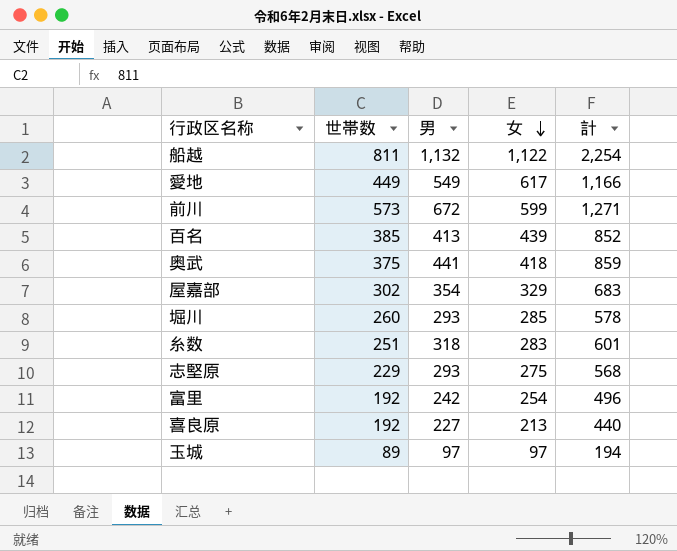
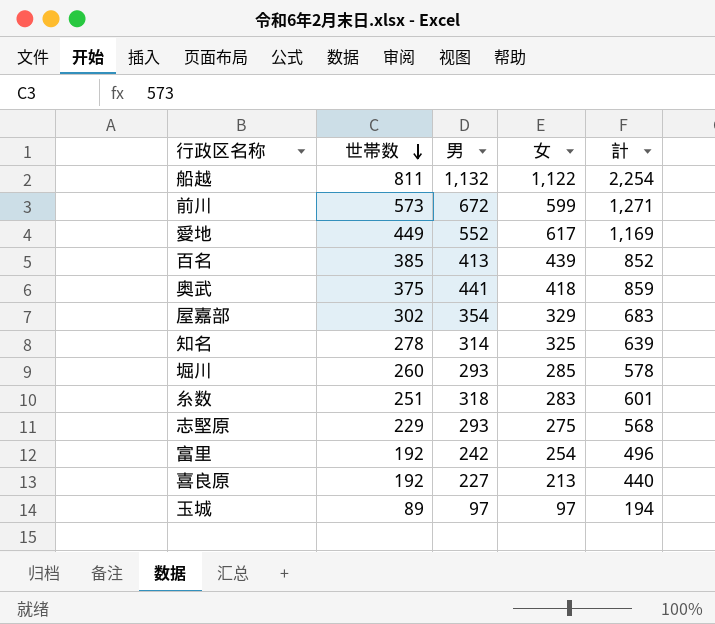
row order: 女 descending -> 世帯数 descending
愛地 | 男: 549 -> 552
愛地 | 計: 1,166 -> 1,169
row 知名: none -> 278 | 314 | 325 | 639

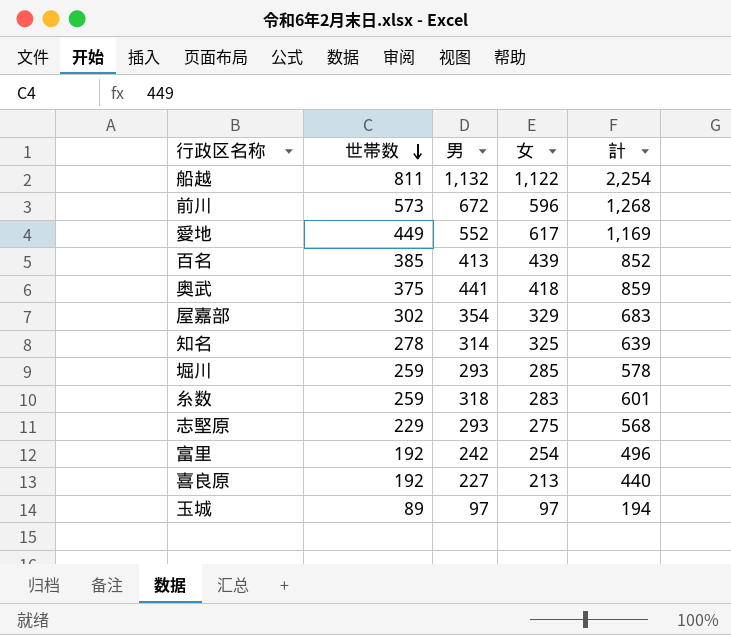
前川 | 女: 599 -> 596
前川 | 計: 1,271 -> 1,268
堀川 | 世帯数: 260 -> 259
糸数 | 世帯数: 251 -> 259

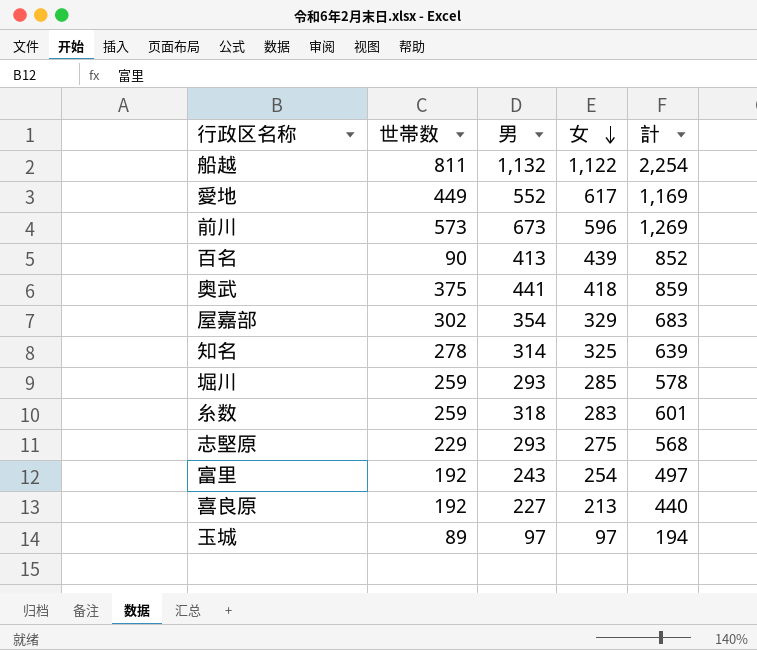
row order: 世帯数 descending -> 女 descending
前川 | 男: 672 -> 673
前川 | 計: 1,268 -> 1,269
百名 | 世帯数: 385 -> 90
富里 | 男: 242 -> 243
富里 | 計: 496 -> 497

